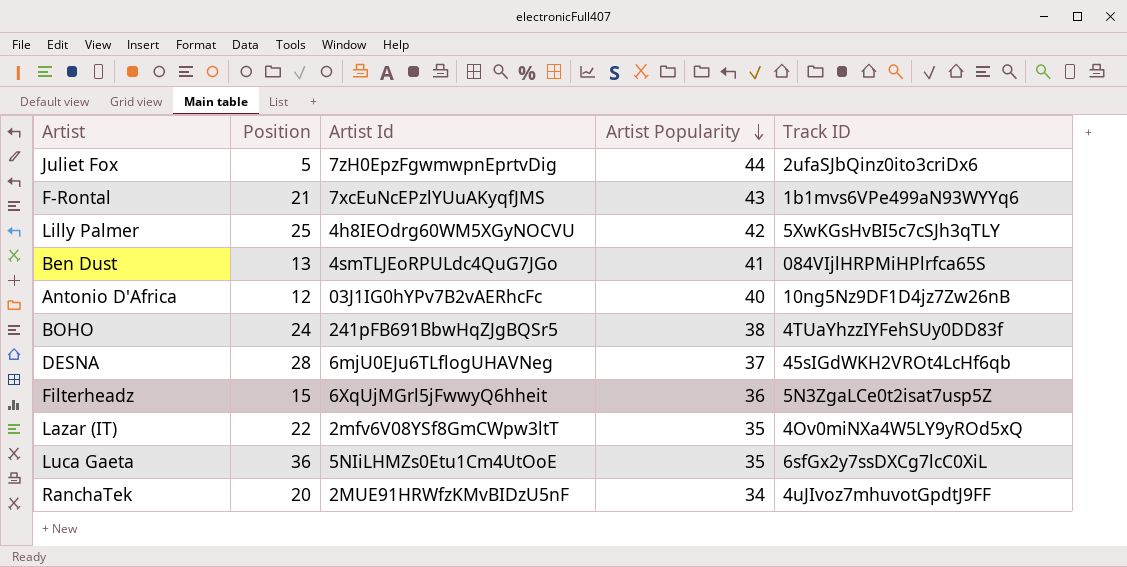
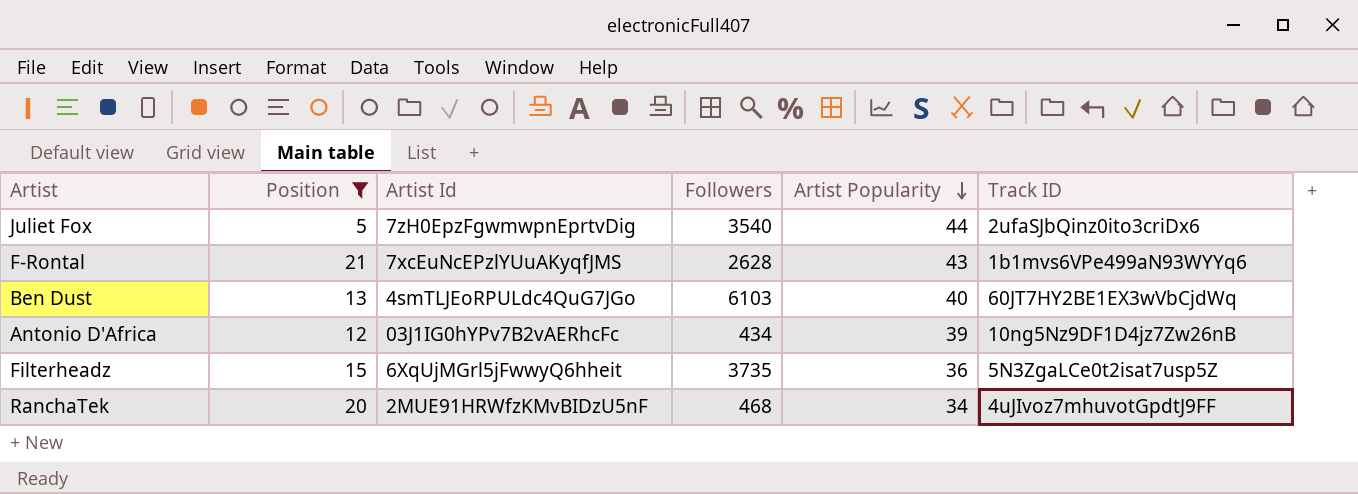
filter: none -> Position <= 21
column Followers | position: none -> 4
Ben Dust | Artist Popularity: 41 -> 40
Ben Dust | Track ID: 084VIjlHRPMiHPlrfca65S -> 60JT7HY2BE1EX3wVbCjdWq
Antonio D'Africa | Artist Popularity: 40 -> 39

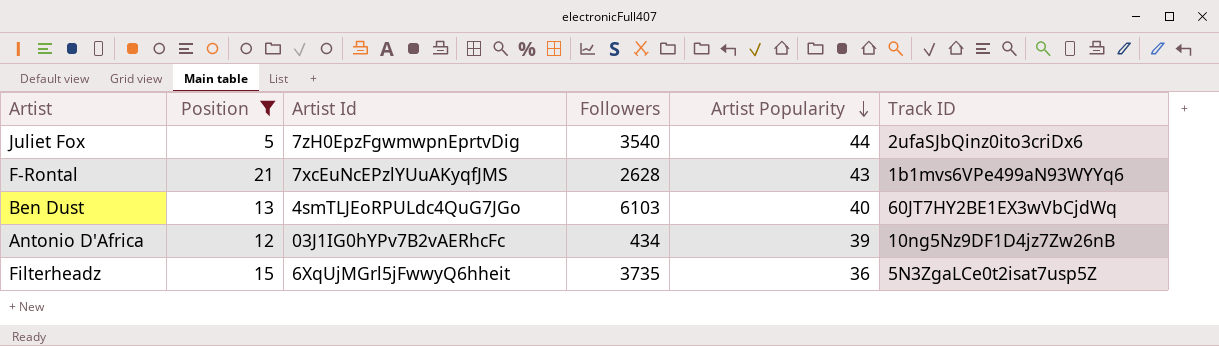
row RanchaTek: 20 | 2MUE91HRWfzKMvBIDzU5nF | 468 | 34 | 4uJIvoz7mhuvotGpdtJ9FF -> none

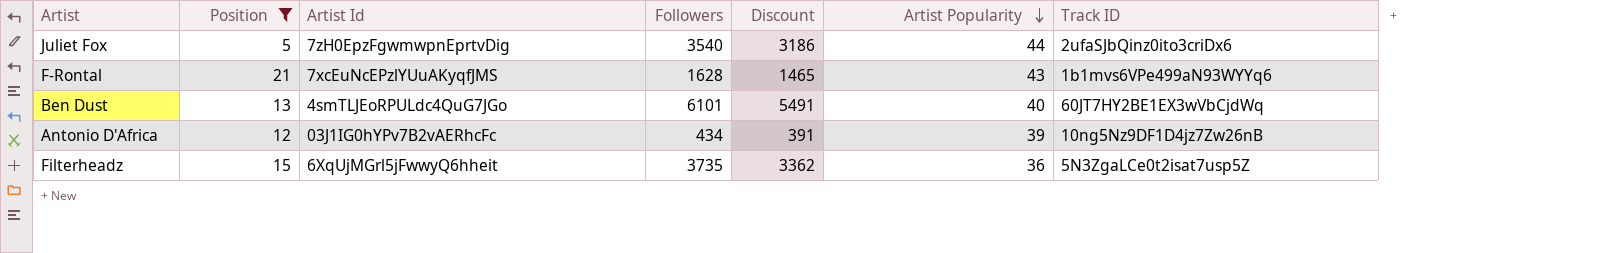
column Discount | formula: none -> [Followers] * 0.9
F-Rontal | Followers: 2628 -> 1628
Ben Dust | Followers: 6103 -> 6101

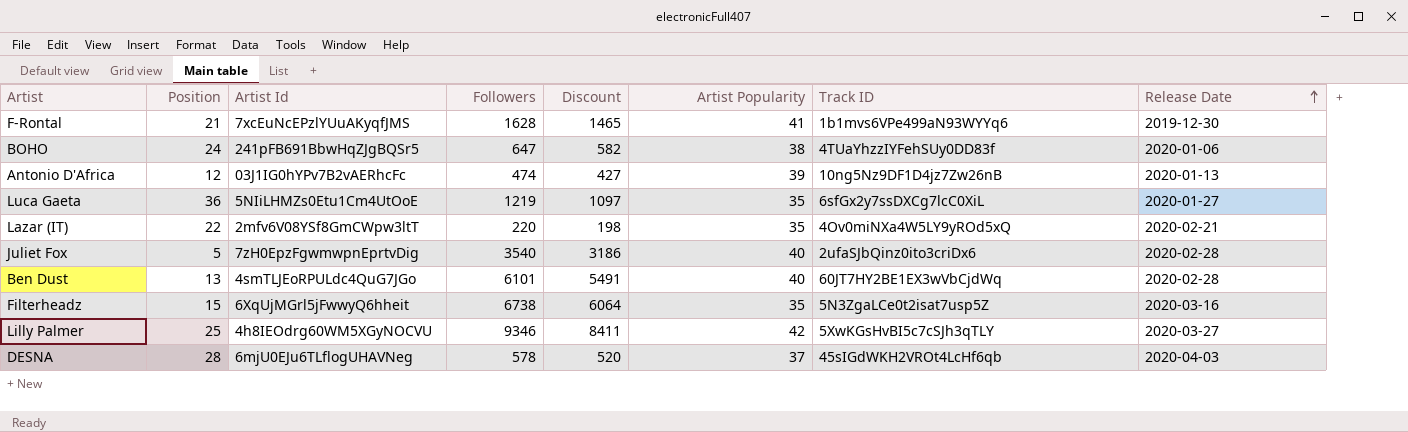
filter: Position <= 21 -> none
row order: Artist Popularity descending -> Release Date ascending
column Release Date | position: none -> 8
F-Rontal | Artist Popularity: 43 -> 41
Antonio D'Africa | Followers: 434 -> 474
Antonio D'Africa | Discount: 391 -> 427
Juliet Fox | Artist Popularity: 44 -> 40
Filterheadz | Followers: 3735 -> 6738
Filterheadz | Discount: 3362 -> 6064
Filterheadz | Artist Popularity: 36 -> 35

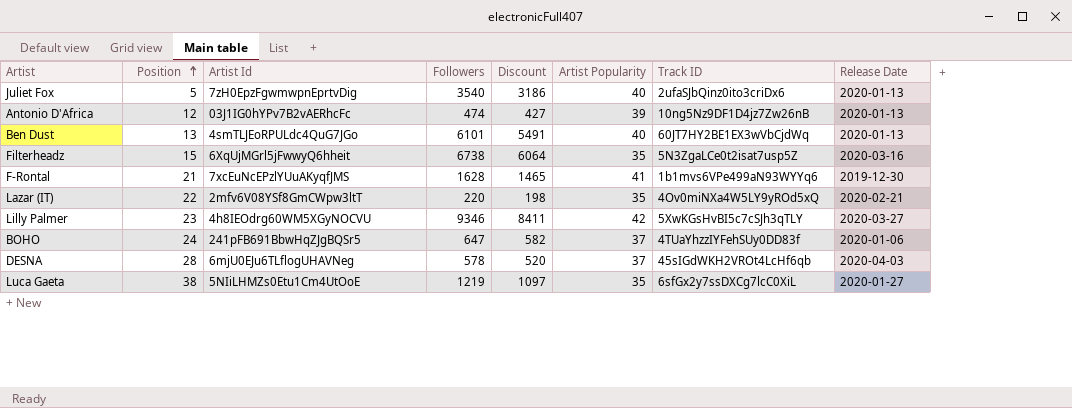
row order: Release Date ascending -> Position ascending
Juliet Fox | Release Date: 2020-02-28 -> 2020-01-13
Ben Dust | Release Date: 2020-02-28 -> 2020-01-13
Lilly Palmer | Position: 25 -> 23
BOHO | Artist Popularity: 38 -> 37
Luca Gaeta | Position: 36 -> 38

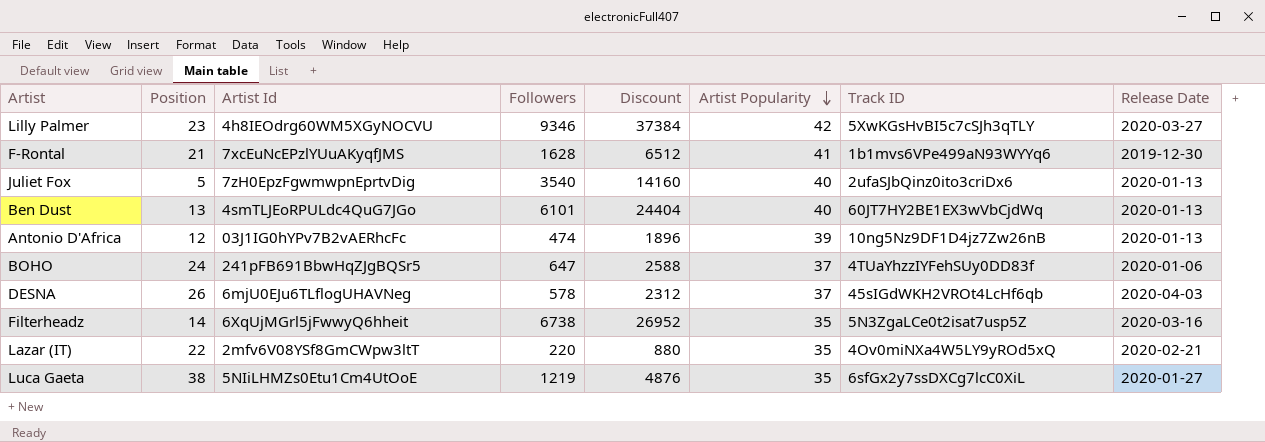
row order: Position ascending -> Artist Popularity descending
column Discount | formula: [Followers] * 0.9 -> [Followers] * 4
DESNA | Position: 28 -> 26
Filterheadz | Position: 15 -> 14

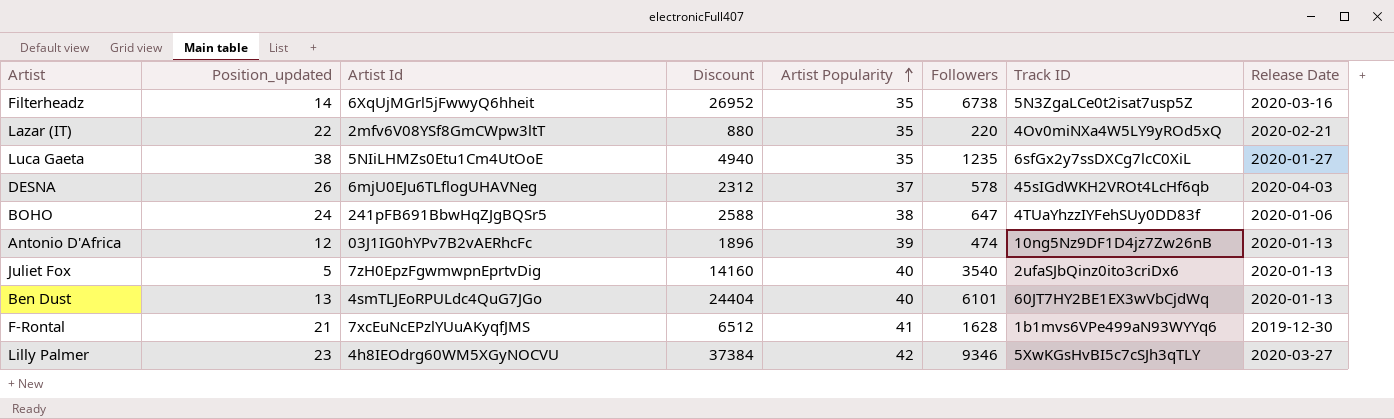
row order: Artist Popularity descending -> Artist Popularity ascending
column name: Position -> Position_updated
column Followers | position: 4 -> 6
Luca Gaeta | Discount: 4876 -> 4940
Luca Gaeta | Followers: 1219 -> 1235
BOHO | Artist Popularity: 37 -> 38

